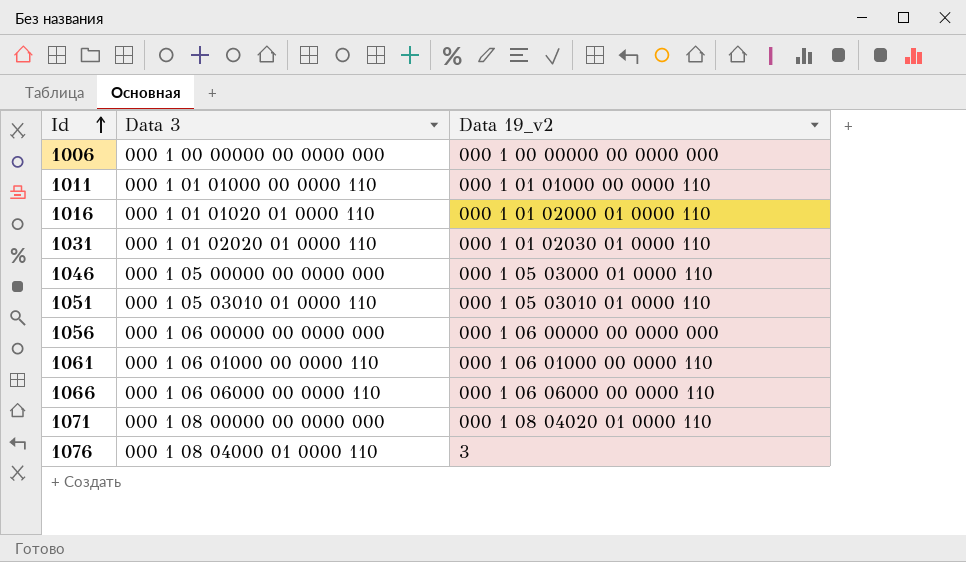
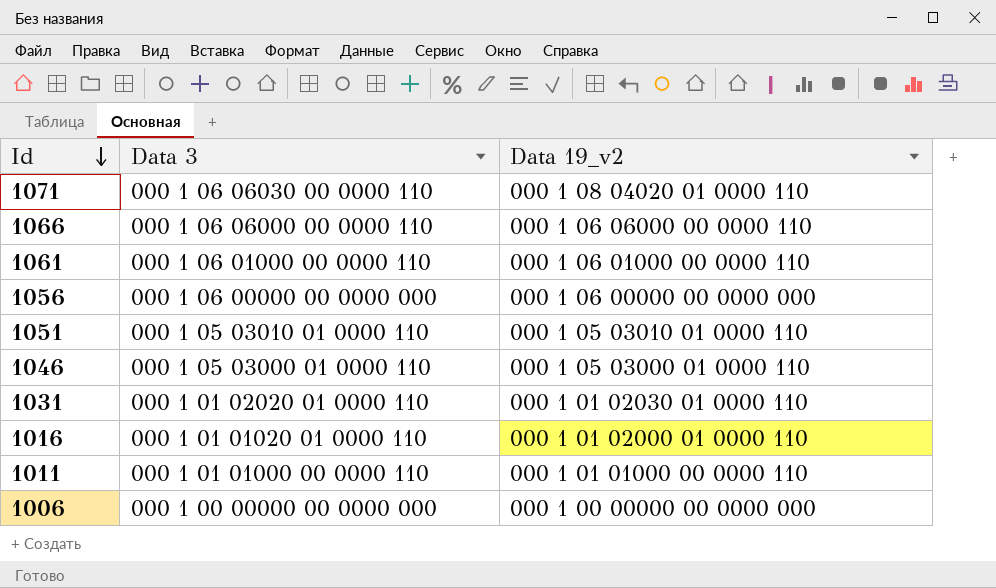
row order: Id ascending -> Id descending
row 1076: 000 1 08 04000 01 0000 110 | 3 -> none
1071 | Data 3: 000 1 08 00000 00 0000 000 -> 000 1 06 06030 00 0000 110
1046 | Data 3: 000 1 05 00000 00 0000 000 -> 000 1 05 03000 01 0000 110

